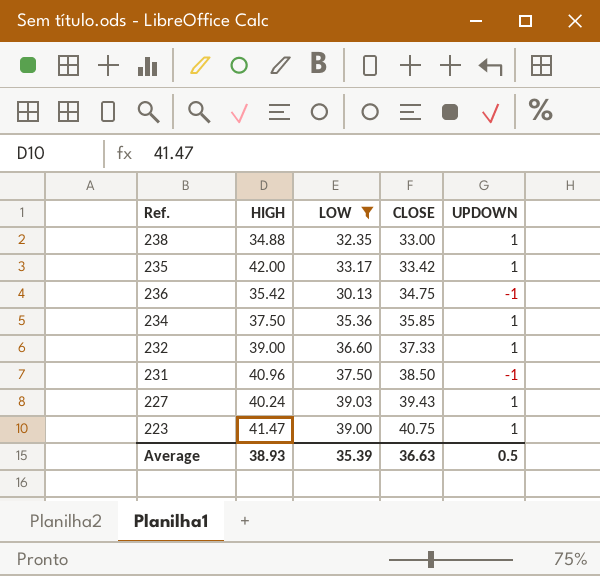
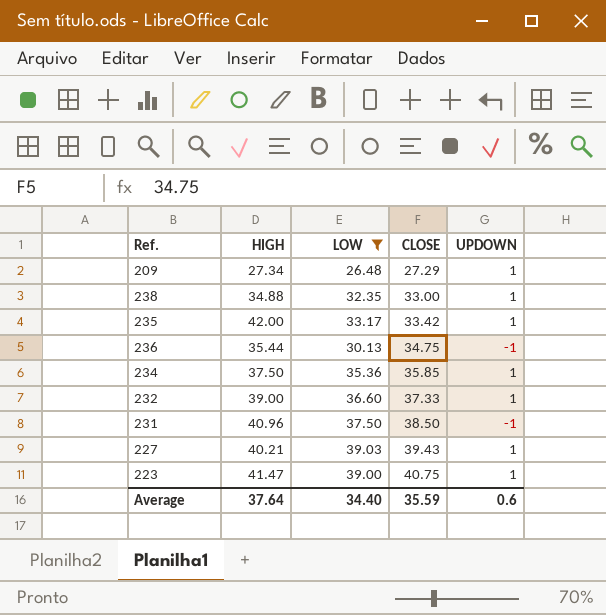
row 209: none -> 27.34 | 26.48 | 27.29 | 1
236 | HIGH: 35.42 -> 35.44
227 | HIGH: 40.24 -> 40.21
Average | HIGH: 38.93 -> 37.64
Average | LOW: 35.39 -> 34.40
Average | CLOSE: 36.63 -> 35.59
Average | UPDOWN: 0.5 -> 0.6

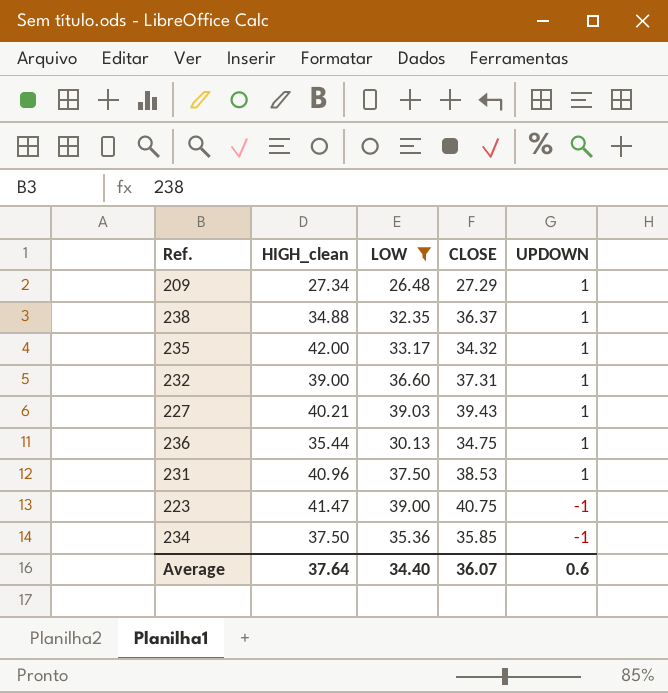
row order: CLOSE ascending -> UPDOWN descending
column name: HIGH -> HIGH_clean
238 | CLOSE: 33.00 -> 36.37
235 | CLOSE: 33.42 -> 34.32
232 | CLOSE: 37.33 -> 37.31
236 | UPDOWN: -1 -> 1
231 | CLOSE: 38.50 -> 38.53
231 | UPDOWN: -1 -> 1
223 | UPDOWN: 1 -> -1
234 | UPDOWN: 1 -> -1
Average | CLOSE: 35.59 -> 36.07

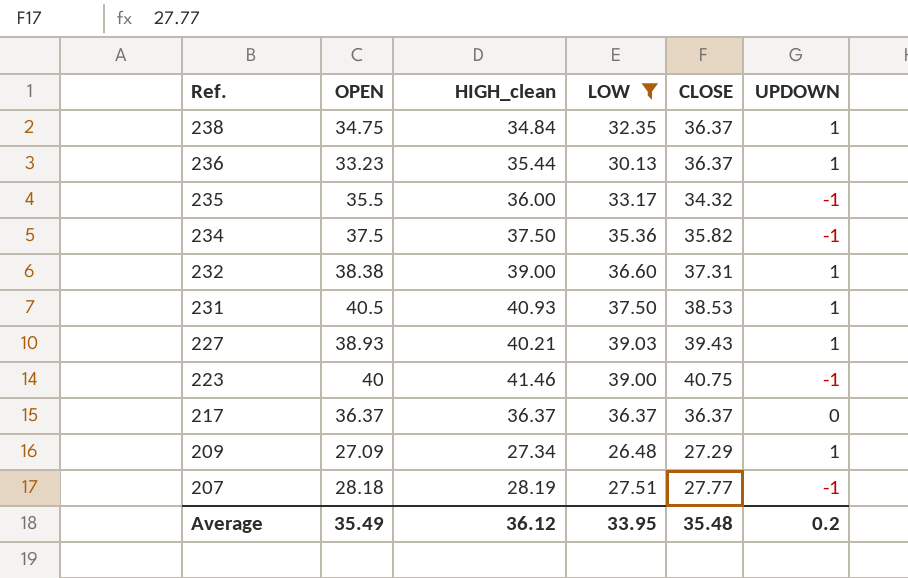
row order: UPDOWN descending -> Ref. descending
column OPEN | position: none -> 2
238 | HIGH_clean: 34.88 -> 34.84
236 | CLOSE: 34.75 -> 36.37
235 | HIGH_clean: 42.00 -> 36.00
235 | UPDOWN: 1 -> -1
234 | CLOSE: 35.85 -> 35.82
231 | HIGH_clean: 40.96 -> 40.93
223 | HIGH_clean: 41.47 -> 41.46
row 217: none -> 36.37 | 36.37 | 36.37 | 36.37 | 0
row 207: none -> 28.18 | 28.19 | 27.51 | 27.77 | -1
Average | HIGH_clean: 37.64 -> 36.12
Average | LOW: 34.40 -> 33.95
Average | CLOSE: 36.07 -> 35.48
Average | UPDOWN: 0.6 -> 0.2

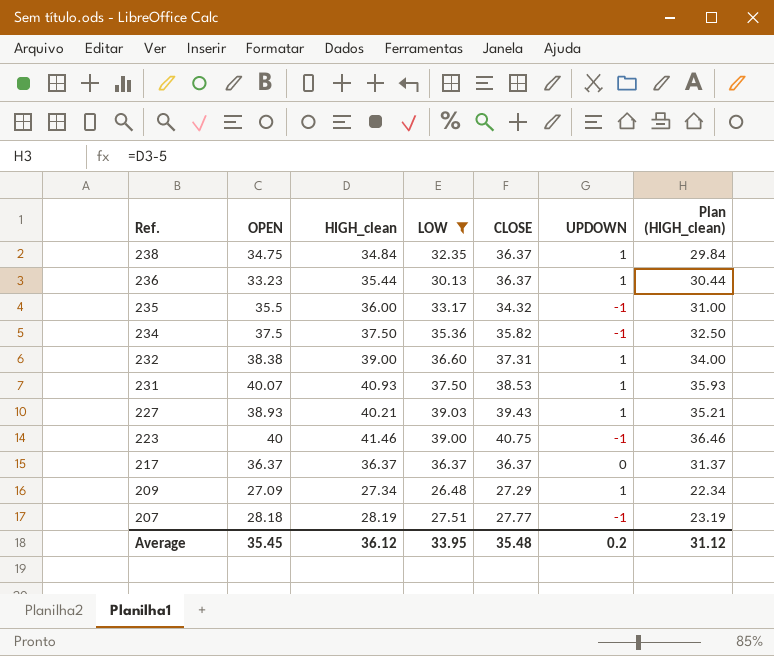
column Plan (HIGH_clean) | formula: none -> [HIGH_clean] - 5
231 | OPEN: 40.5 -> 40.07
Average | OPEN: 35.49 -> 35.45

